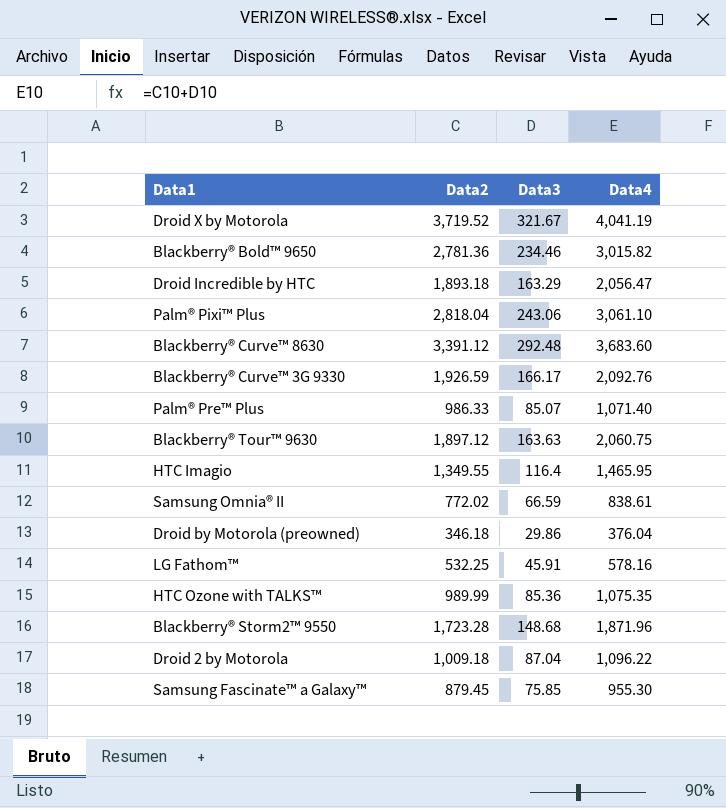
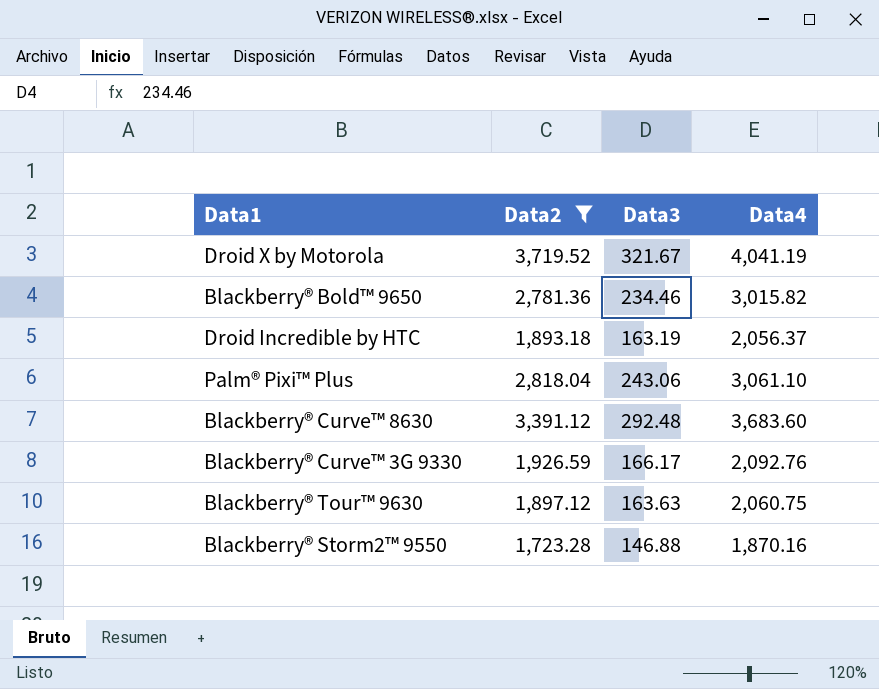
filter: none -> Data2 >= 1,723.28
Droid Incredible by HTC | Data3: 163.29 -> 163.19
Droid Incredible by HTC | Data4: 2,056.47 -> 2,056.37
Blackberry® Storm2™ 9550 | Data3: 148.68 -> 146.88
Blackberry® Storm2™ 9550 | Data4: 1,871.96 -> 1,870.16

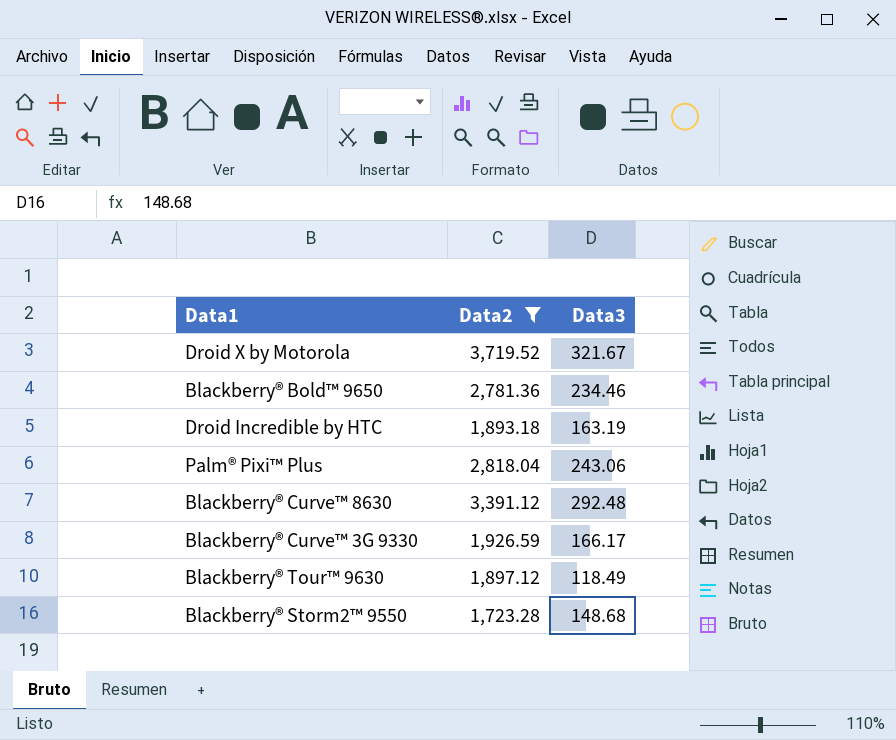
column Data4 | formula: [Data2] + [Data3] -> none
Blackberry® Tour™ 9630 | Data3: 163.63 -> 118.49
Blackberry® Storm2™ 9550 | Data3: 146.88 -> 148.68

